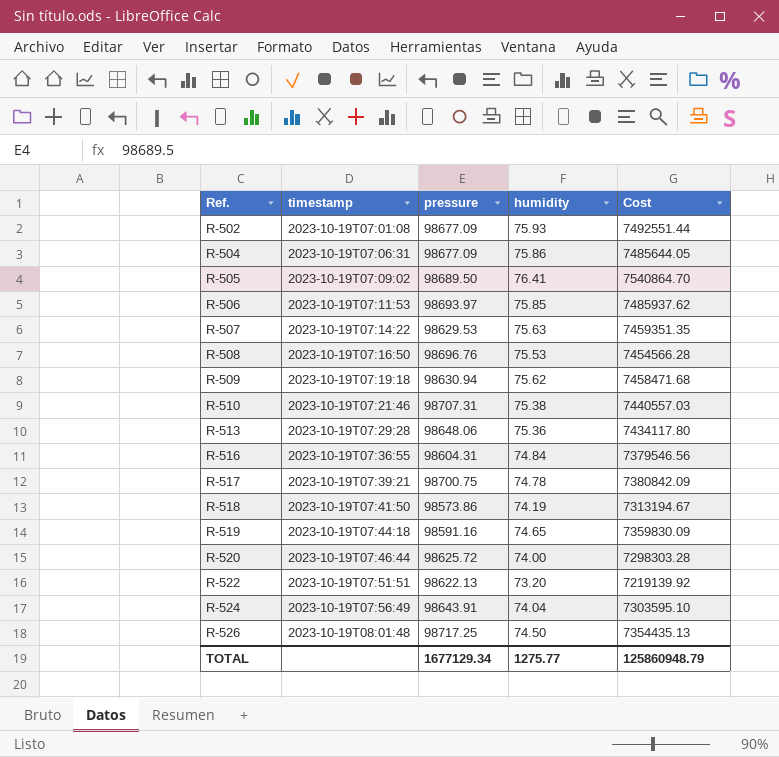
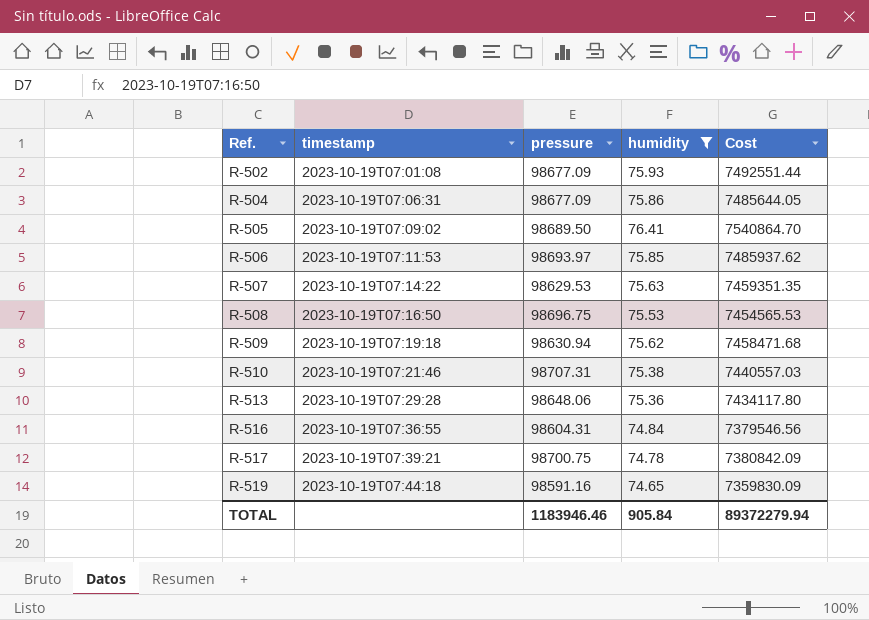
filter: none -> humidity >= 74.65
R-508 | pressure: 98696.76 -> 98696.75
R-508 | Cost: 7454566.28 -> 7454565.53
TOTAL | pressure: 1677129.34 -> 1183946.46
TOTAL | humidity: 1275.77 -> 905.84
TOTAL | Cost: 125860948.79 -> 89372279.94

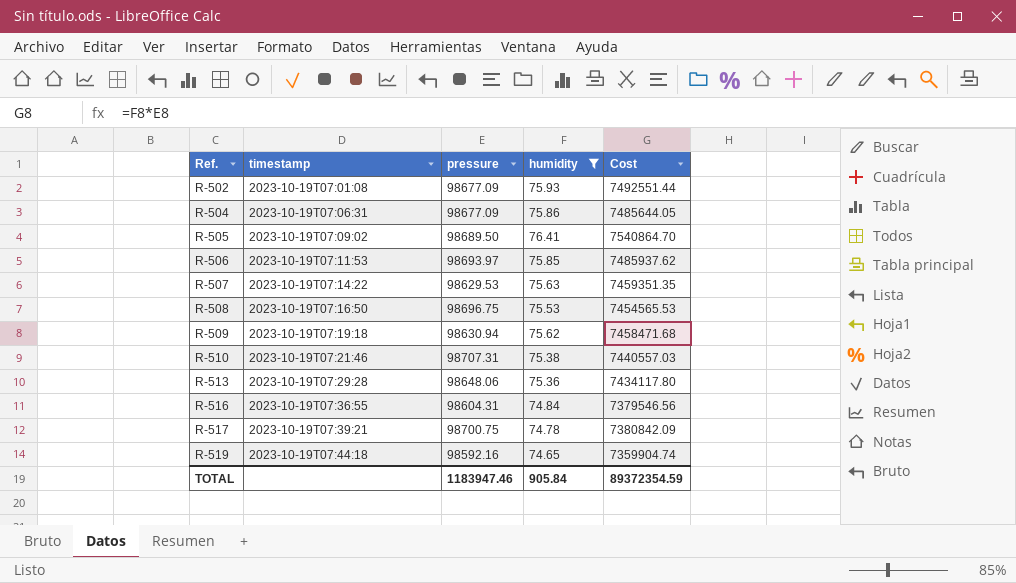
R-519 | pressure: 98591.16 -> 98592.16
R-519 | Cost: 7359830.09 -> 7359904.74
TOTAL | pressure: 1183946.46 -> 1183947.46
TOTAL | Cost: 89372279.94 -> 89372354.59

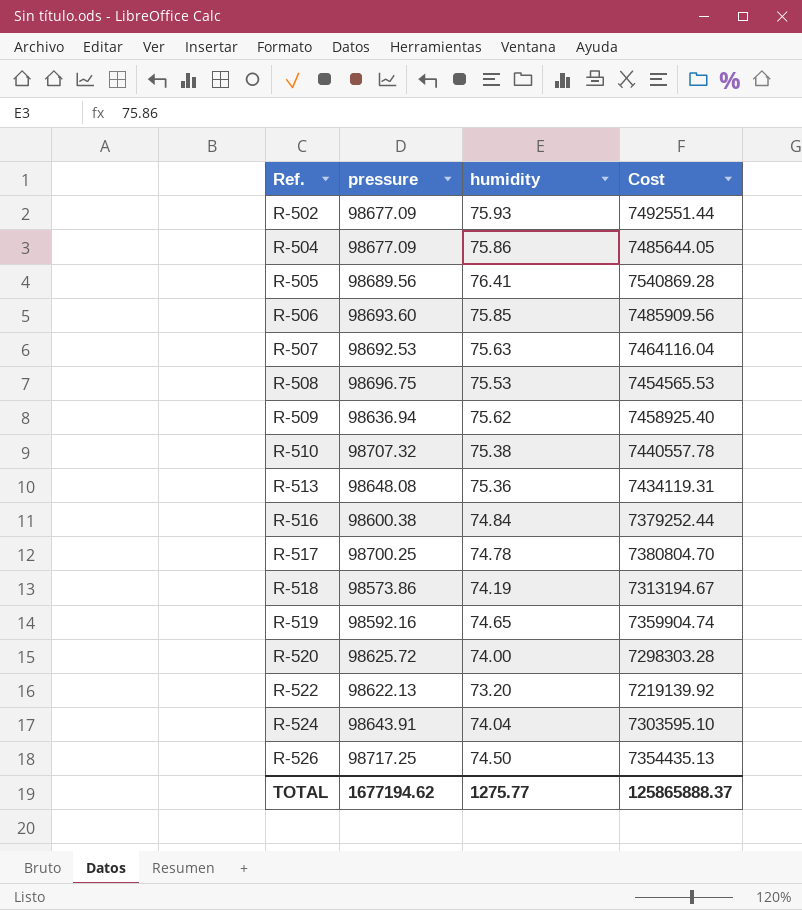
filter: humidity >= 74.65 -> none
column timestamp | position: 2 -> none
R-505 | pressure: 98689.50 -> 98689.56
R-505 | Cost: 7540864.70 -> 7540869.28
R-506 | pressure: 98693.97 -> 98693.60
R-506 | Cost: 7485937.62 -> 7485909.56
R-507 | pressure: 98629.53 -> 98692.53
R-507 | Cost: 7459351.35 -> 7464116.04
R-509 | pressure: 98630.94 -> 98636.94
R-509 | Cost: 7458471.68 -> 7458925.40
R-510 | pressure: 98707.31 -> 98707.32
R-510 | Cost: 7440557.03 -> 7440557.78
R-513 | pressure: 98648.06 -> 98648.08
R-513 | Cost: 7434117.80 -> 7434119.31
R-516 | pressure: 98604.31 -> 98600.38
R-516 | Cost: 7379546.56 -> 7379252.44
R-517 | pressure: 98700.75 -> 98700.25
R-517 | Cost: 7380842.09 -> 7380804.70
TOTAL | pressure: 1183947.46 -> 1677194.62
TOTAL | humidity: 905.84 -> 1275.77
TOTAL | Cost: 89372354.59 -> 125865888.37

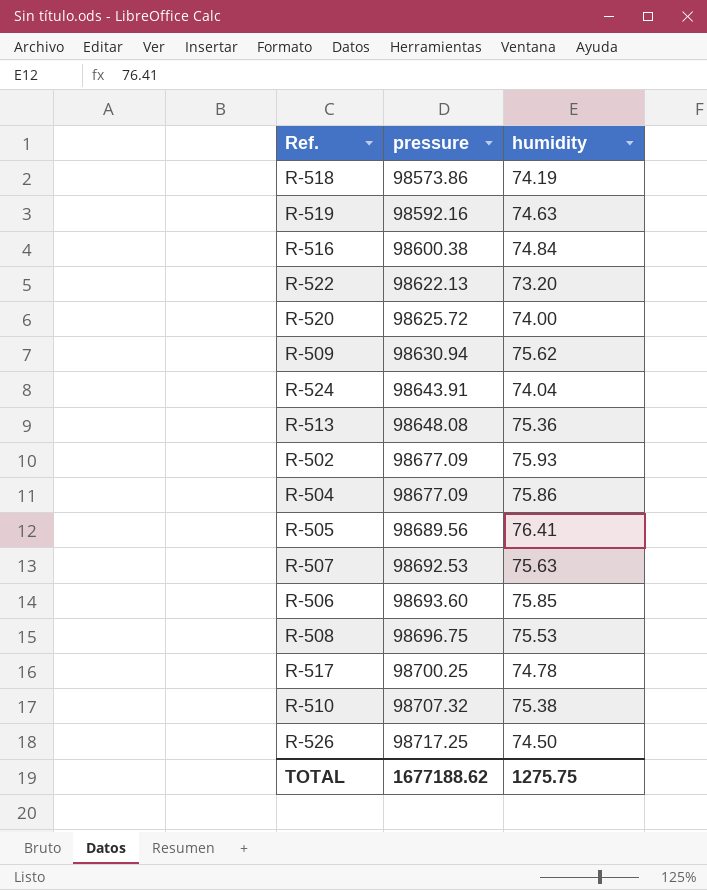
row order: Ref. ascending -> pressure ascending
column Cost | formula: [pressure] * [humidity] -> none
R-519 | humidity: 74.65 -> 74.63
R-509 | pressure: 98636.94 -> 98630.94
TOTAL | pressure: 1677194.62 -> 1677188.62
TOTAL | humidity: 1275.77 -> 1275.75

